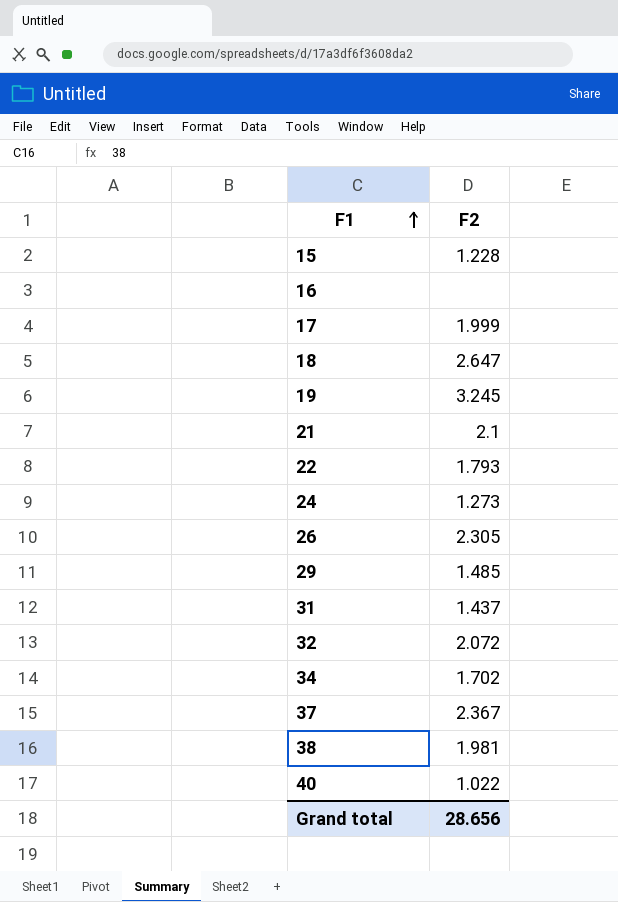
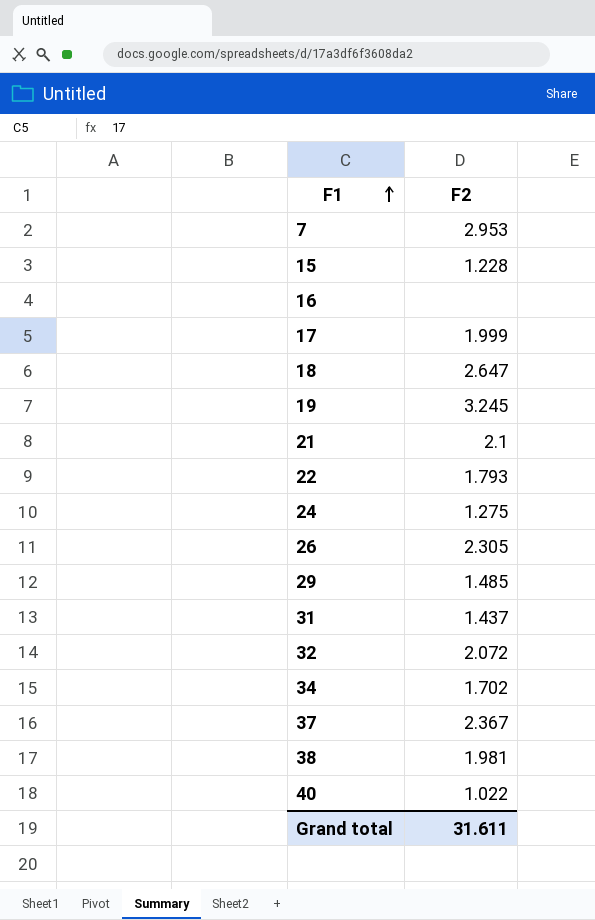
row 7: none -> 2.953
24 | F2: 1.273 -> 1.275
Grand total | F2: 28.656 -> 31.611

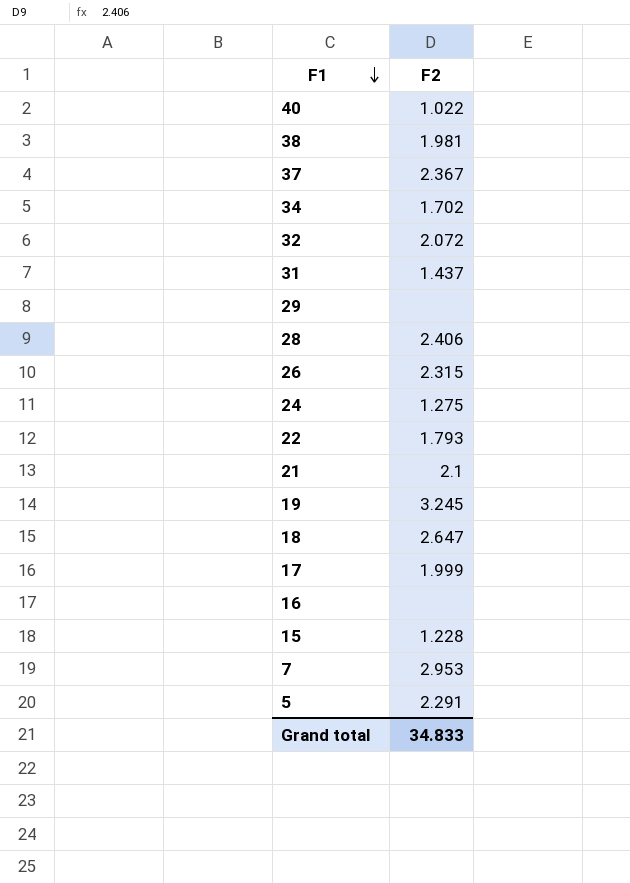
row order: F1 ascending -> F1 descending
29 | F2: 1.485 -> none
row 28: none -> 2.406
26 | F2: 2.305 -> 2.315
row 5: none -> 2.291
Grand total | F2: 31.611 -> 34.833

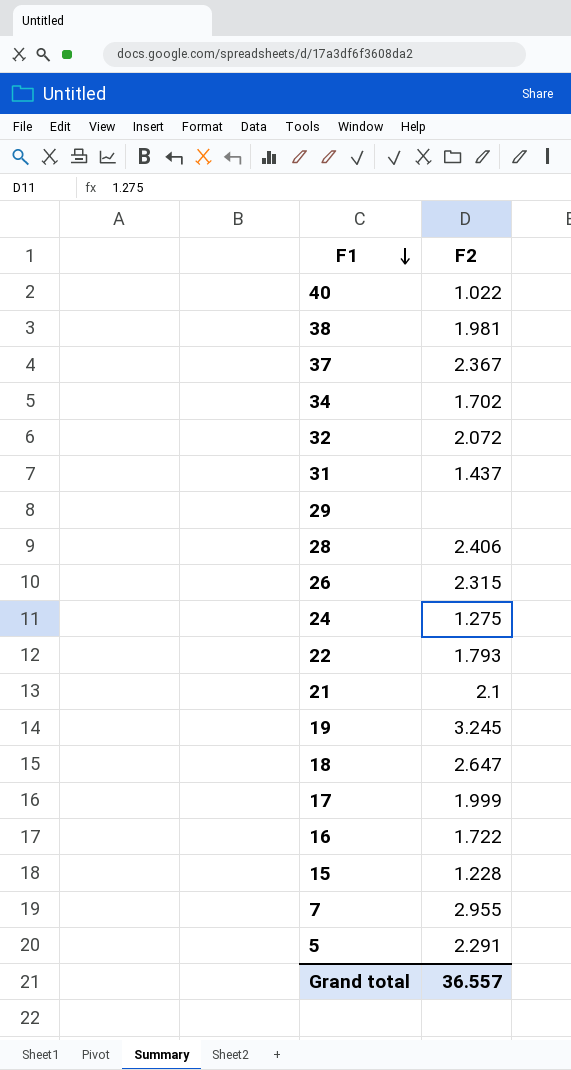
16 | F2: none -> 1.722
7 | F2: 2.953 -> 2.955
Grand total | F2: 34.833 -> 36.557

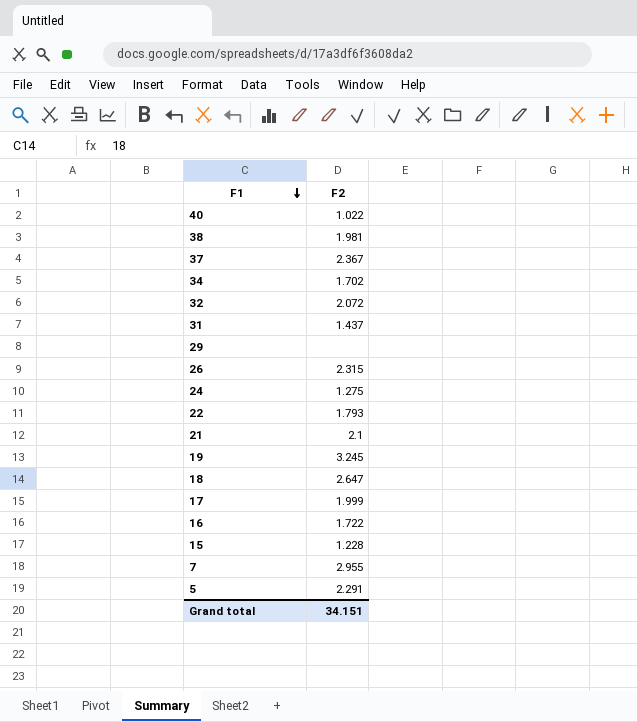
row 28: 2.406 -> none
Grand total | F2: 36.557 -> 34.151

